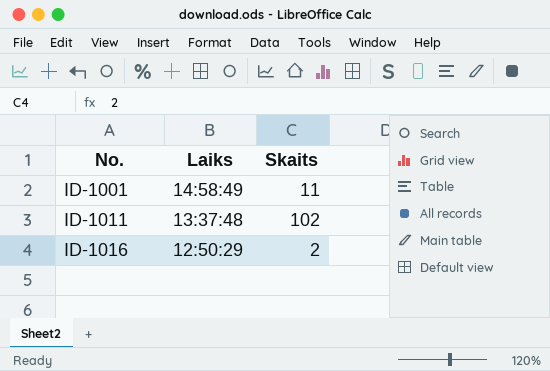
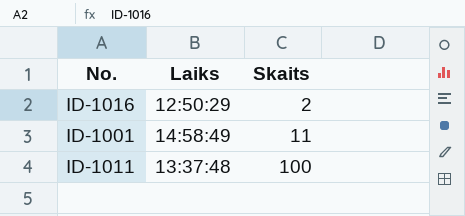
row order: No. ascending -> Skaits ascending
ID-1011 | Skaits: 102 -> 100

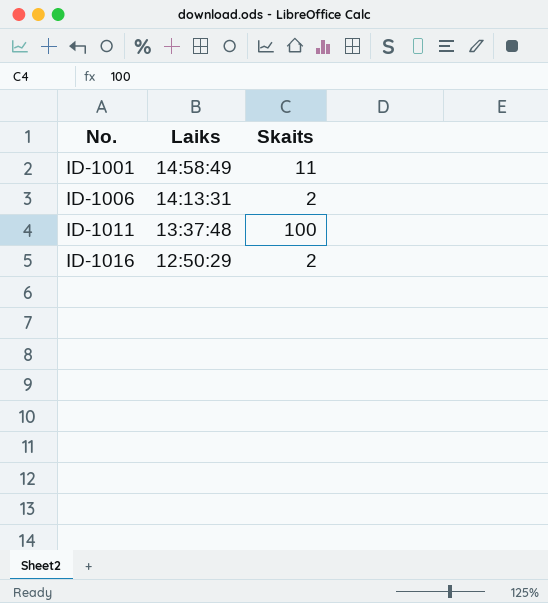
row order: Skaits ascending -> No. ascending
row ID-1006: none -> 14:13:31 | 2

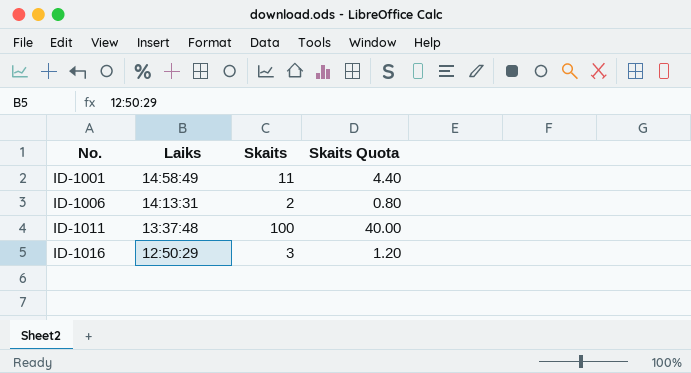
column Skaits Quota | formula: none -> [Skaits] * 0.4
ID-1016 | Skaits: 2 -> 3

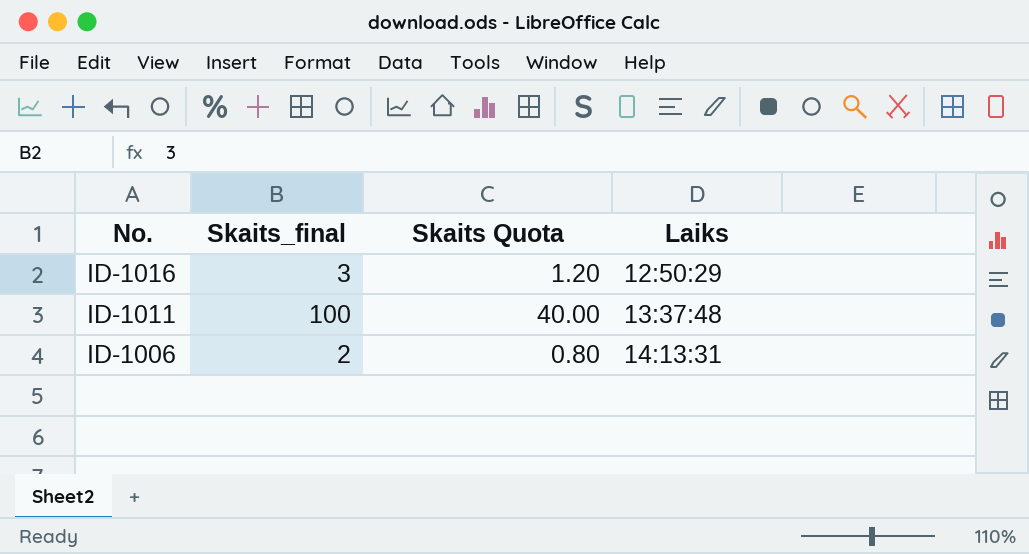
row order: No. ascending -> No. descending
column name: Skaits -> Skaits_final
column Laiks | position: 2 -> 4
row ID-1001: 14:58:49 | 11 | 4.40 -> none

